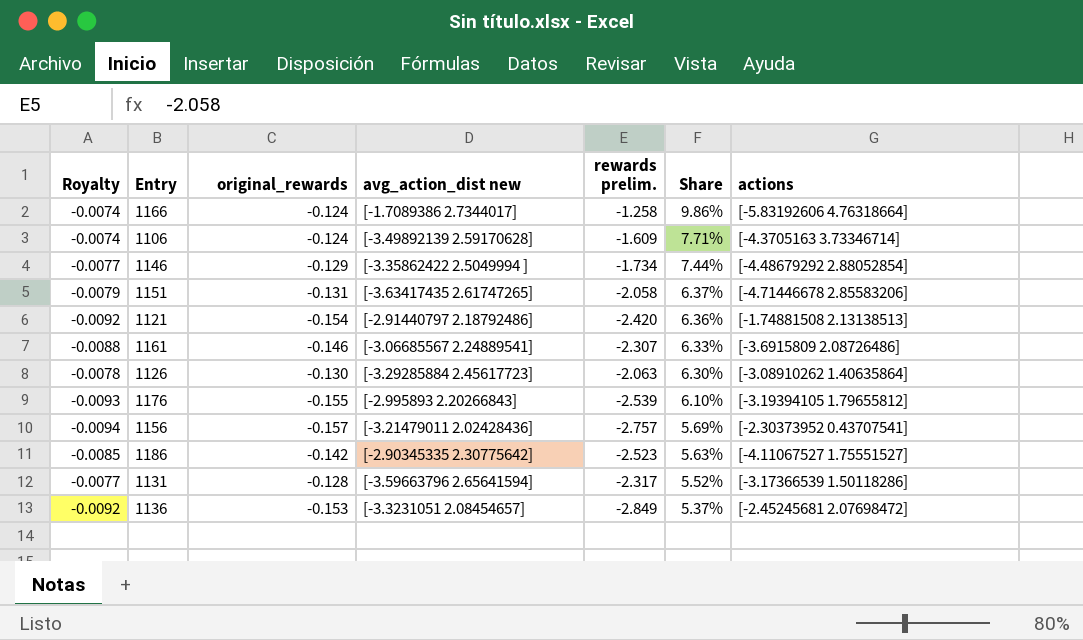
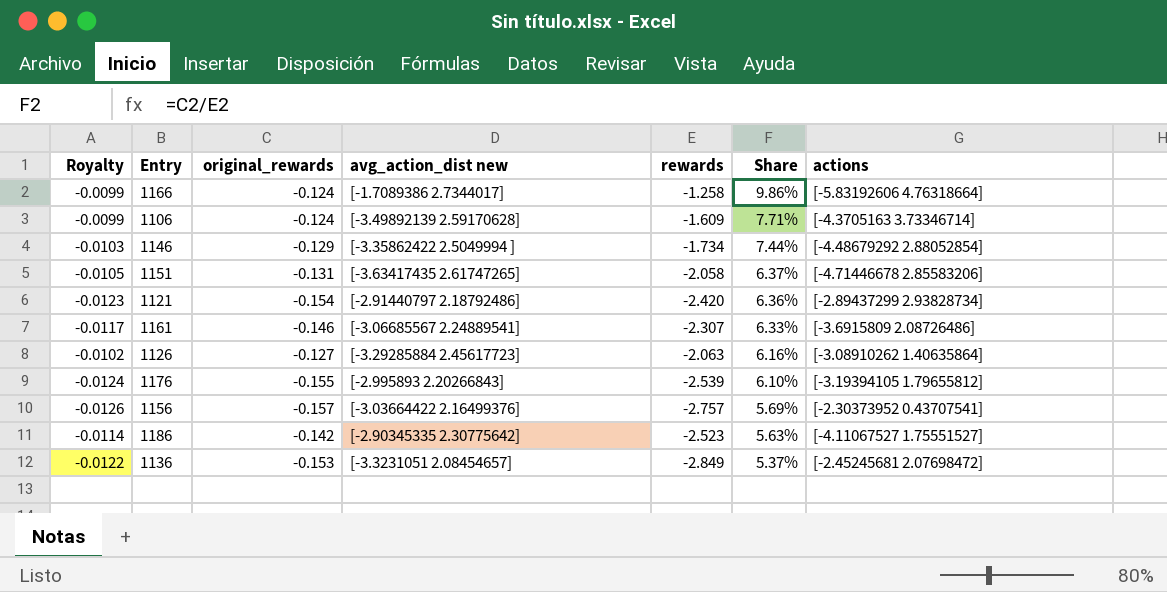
column Royalty | formula: [original_rewards] * 0.06 -> [original_rewards] * 0.08
column name: rewards prelim. -> rewards
row 1131: -0.0077 | -0.128 | [-3.59663796 2.65641594] | -2.317 | 5.52% | [-3.17366539 1.50118286] -> none
1121 | actions: [-1.74881508 2.13138513] -> [-2.89437299 2.93828734]
1126 | original_rewards: -0.130 -> -0.127
1126 | Share: 6.30% -> 6.16%
1156 | avg_action_dist new: [-3.21479011 2.02428436] -> [-3.03664422 2.16499376]

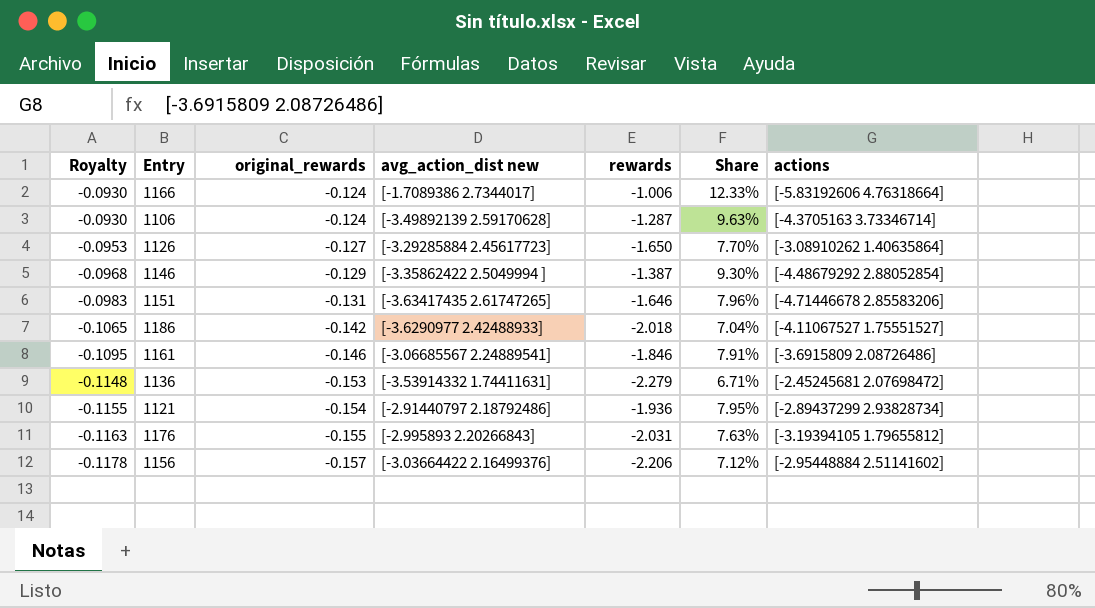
row order: Share descending -> Royalty descending
column Royalty | formula: [original_rewards] * 0.08 -> [original_rewards] * 0.75
1166 | rewards: -1.258 -> -1.006
1166 | Share: 9.86% -> 12.33%
1106 | rewards: -1.609 -> -1.287
1106 | Share: 7.71% -> 9.63%
1126 | rewards: -2.063 -> -1.650
1126 | Share: 6.16% -> 7.70%
1146 | rewards: -1.734 -> -1.387
1146 | Share: 7.44% -> 9.30%
1151 | rewards: -2.058 -> -1.646
1151 | Share: 6.37% -> 7.96%
1186 | avg_action_dist new: [-2.90345335 2.30775642] -> [-3.6290977 2.42488933]
1186 | rewards: -2.523 -> -2.018
1186 | Share: 5.63% -> 7.04%
1161 | rewards: -2.307 -> -1.846
1161 | Share: 6.33% -> 7.91%
1136 | avg_action_dist new: [-3.3231051 2.08454657] -> [-3.53914332 1.74411631]
1136 | rewards: -2.849 -> -2.279
1136 | Share: 5.37% -> 6.71%
1121 | rewards: -2.420 -> -1.936
1121 | Share: 6.36% -> 7.95%
1176 | rewards: -2.539 -> -2.031
1176 | Share: 6.10% -> 7.63%
1156 | rewards: -2.757 -> -2.206
1156 | Share: 5.69% -> 7.12%
1156 | actions: [-2.30373952 0.43707541] -> [-2.95448884 2.51141602]

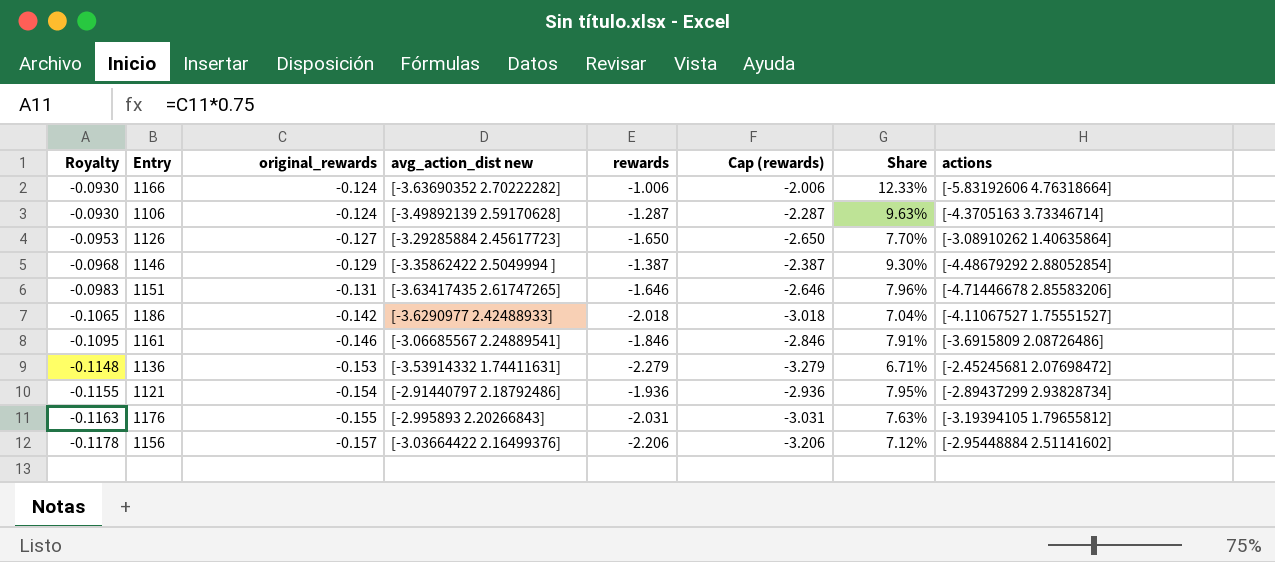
column Cap (rewards) | formula: none -> [rewards] - 1
1166 | avg_action_dist new: [-1.7089386 2.7344017] -> [-3.63690352 2.70222282]

